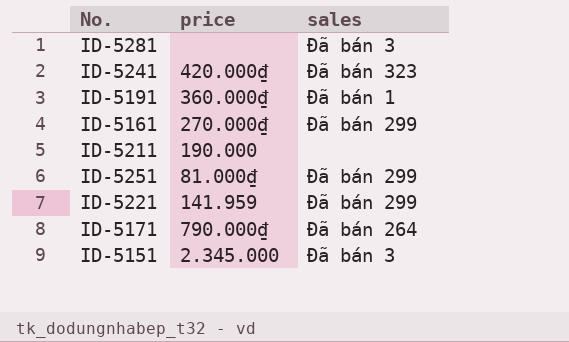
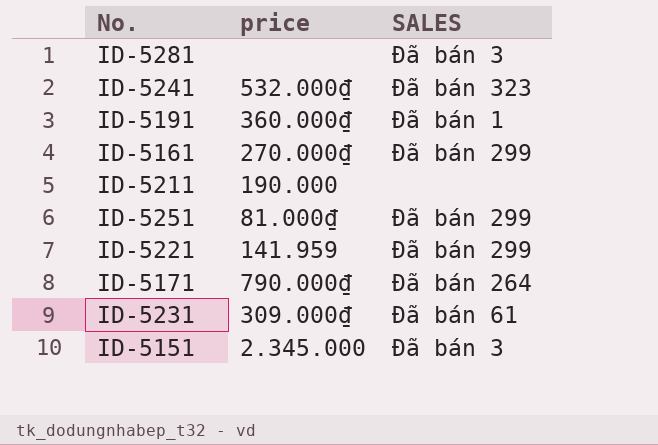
column name: sales -> SALES
ID-5241 | price: 420.000₫ -> 532.000₫
row ID-5231: none -> 309.000₫ | Đã bán 61

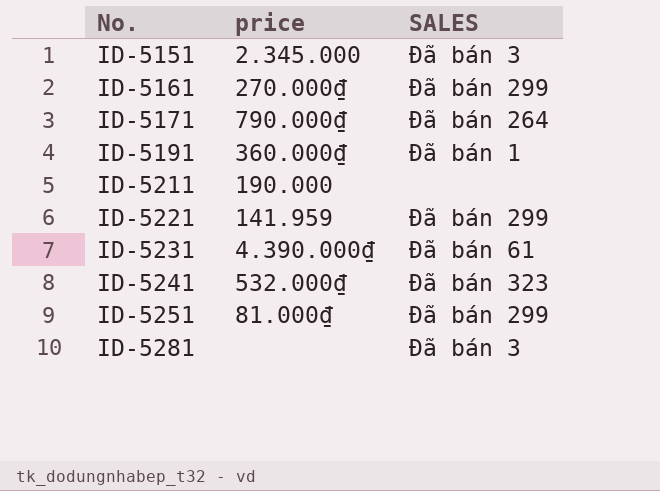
row order: none -> No. ascending
ID-5231 | price: 309.000₫ -> 4.390.000₫

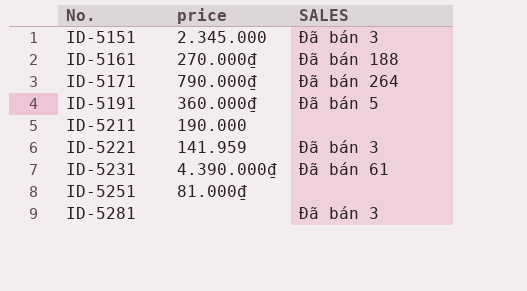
row ID-5241: 532.000₫ | Đã bán 323 -> none
ID-5161 | SALES: Đã bán 299 -> Đã bán 188
ID-5191 | SALES: Đã bán 1 -> Đã bán 5
ID-5221 | SALES: Đã bán 299 -> Đã bán 3
ID-5251 | SALES: Đã bán 299 -> none

